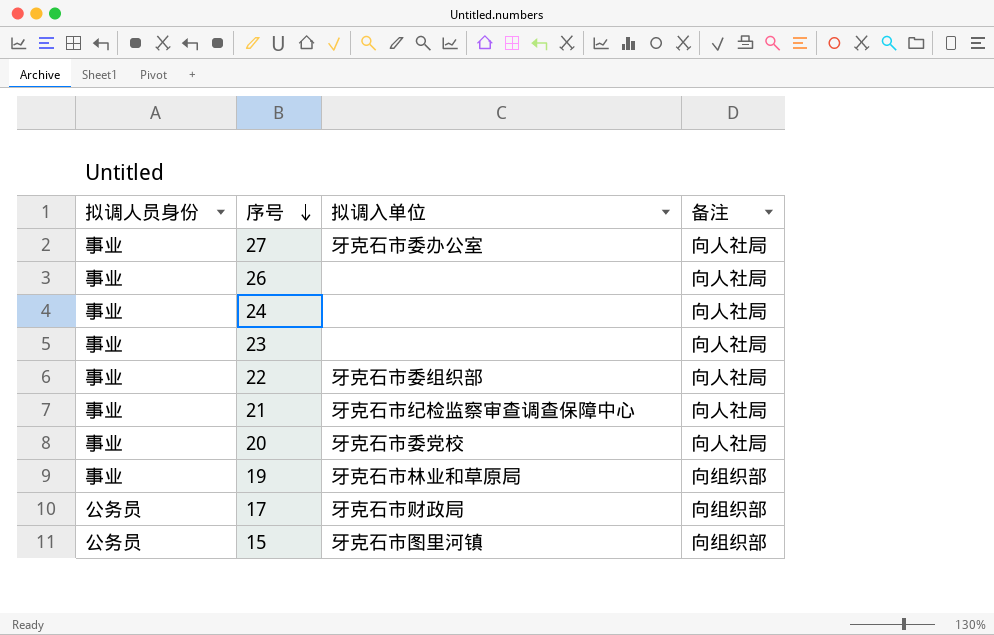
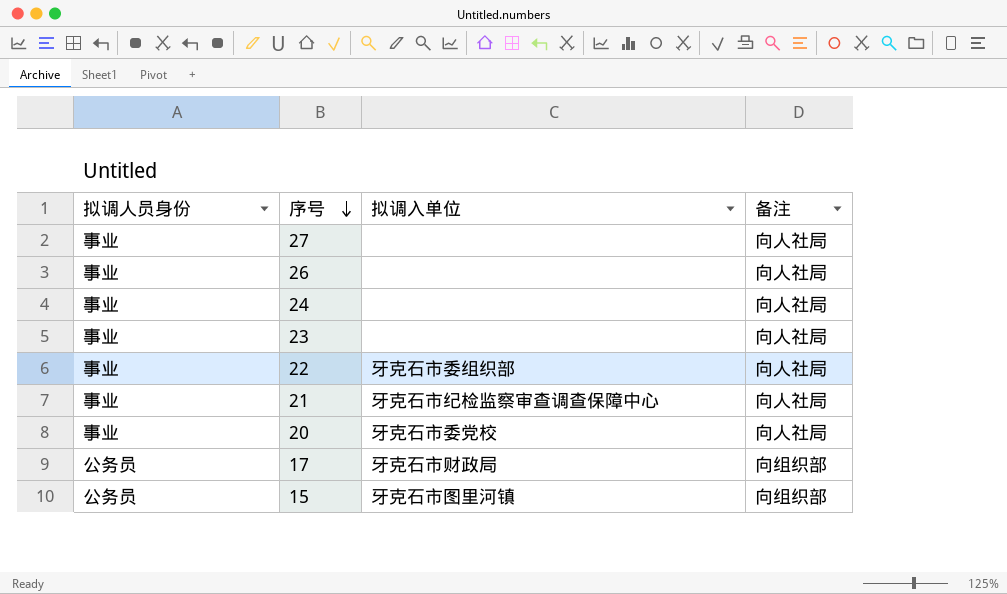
row 19: 事业 | 牙克石市林业和草原局 | 向组织部 -> none
27 | 拟调入单位: 牙克石市委办公室 -> none

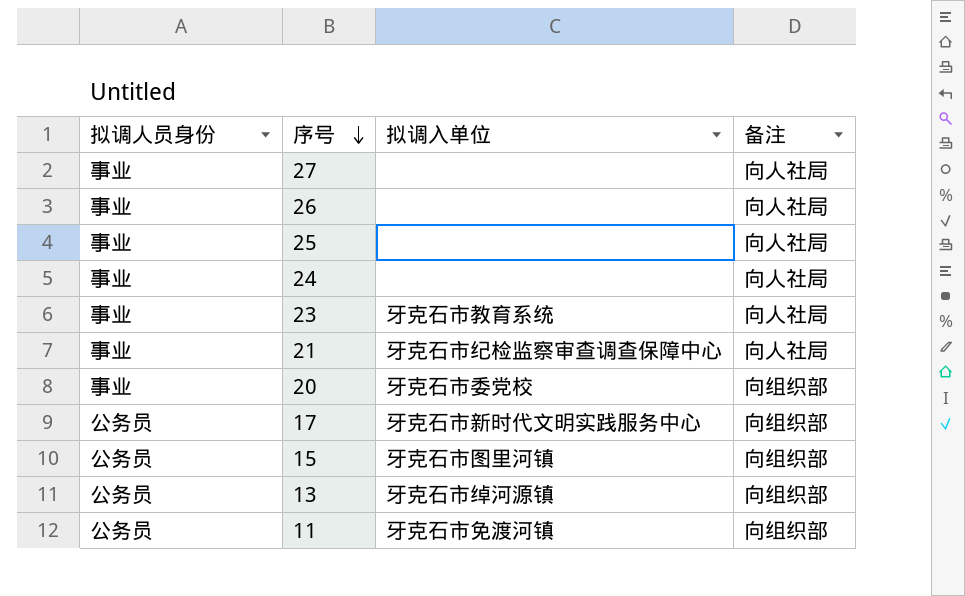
row 22: 事业 | 牙克石市委组织部 | 向人社局 -> none
row 25: none -> 事业 | none | 向人社局
23 | 拟调入单位: none -> 牙克石市教育系统
20 | 备注: 向人社局 -> 向组织部
17 | 拟调入单位: 牙克石市财政局 -> 牙克石市新时代文明实践服务中心
row 13: none -> 公务员 | 牙克石市绰河源镇 | 向组织部
row 11: none -> 公务员 | 牙克石市免渡河镇 | 向组织部

